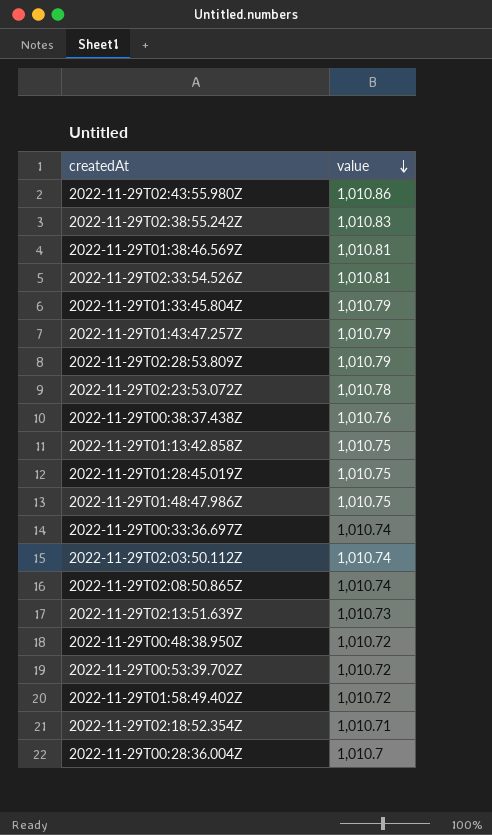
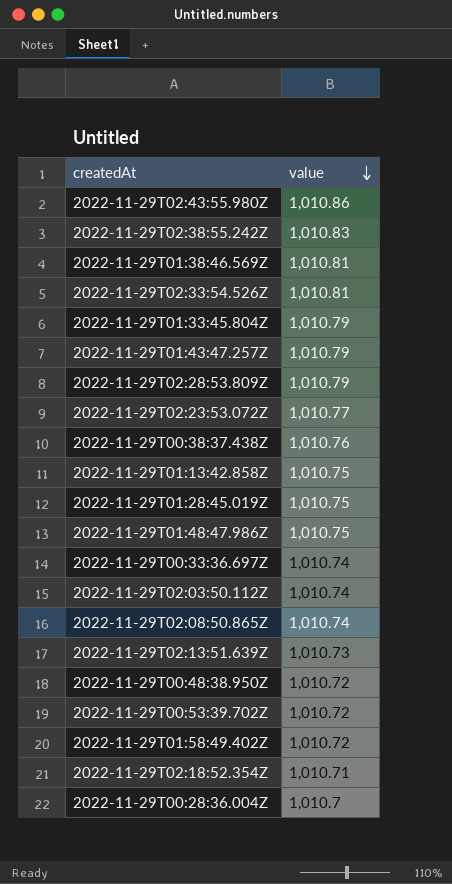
2022-11-29T02:23:53.072Z | value: 1,010.78 -> 1,010.77

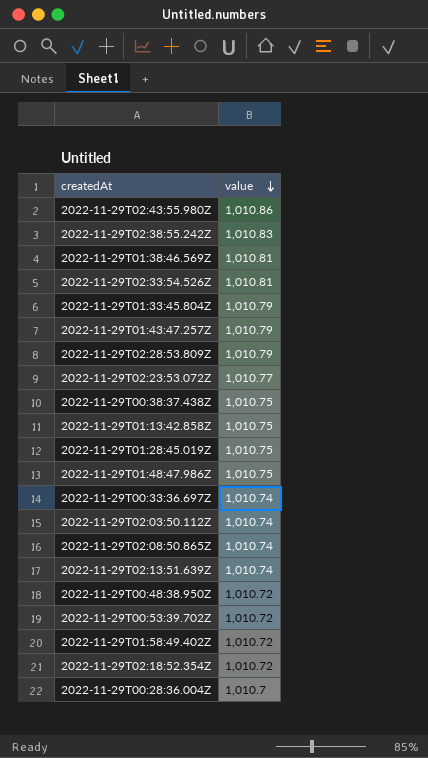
2022-11-29T00:38:37.438Z | value: 1,010.76 -> 1,010.75
2022-11-29T02:13:51.639Z | value: 1,010.73 -> 1,010.74
2022-11-29T02:18:52.354Z | value: 1,010.71 -> 1,010.72

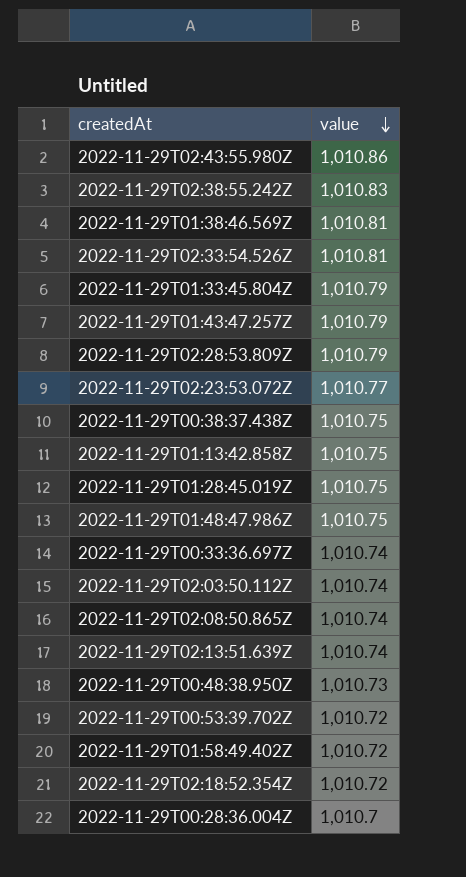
2022-11-29T00:48:38.950Z | value: 1,010.72 -> 1,010.73

